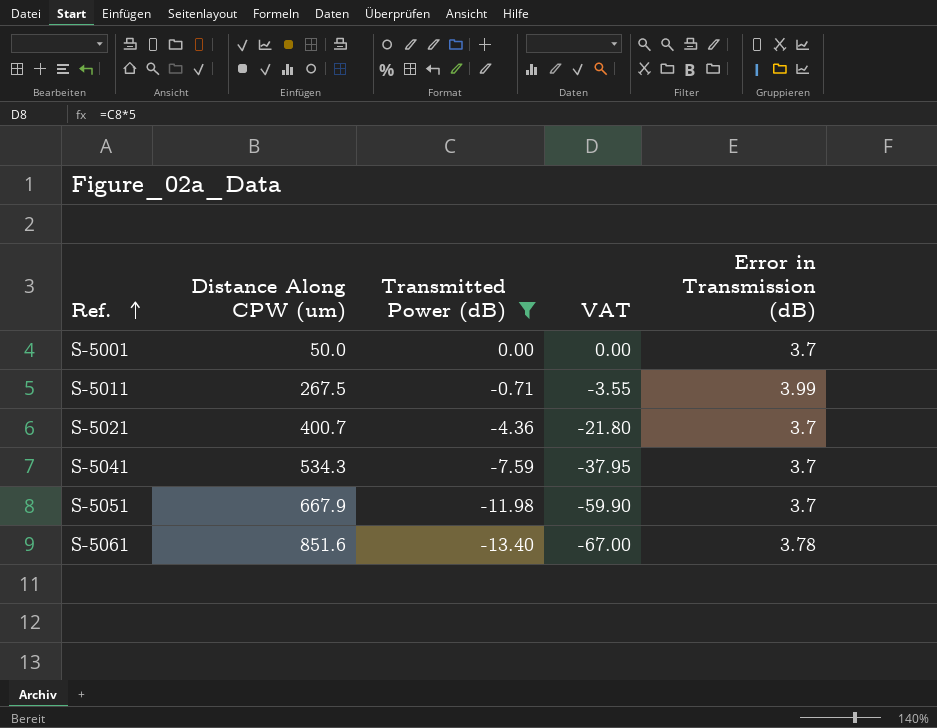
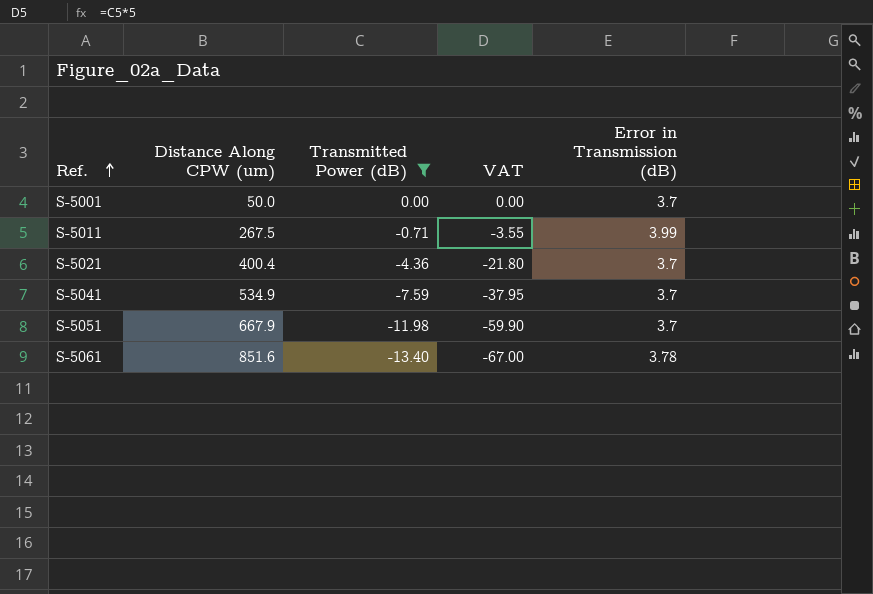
S-5021 | Distance Along CPW (um): 400.7 -> 400.4
S-5041 | Distance Along CPW (um): 534.3 -> 534.9

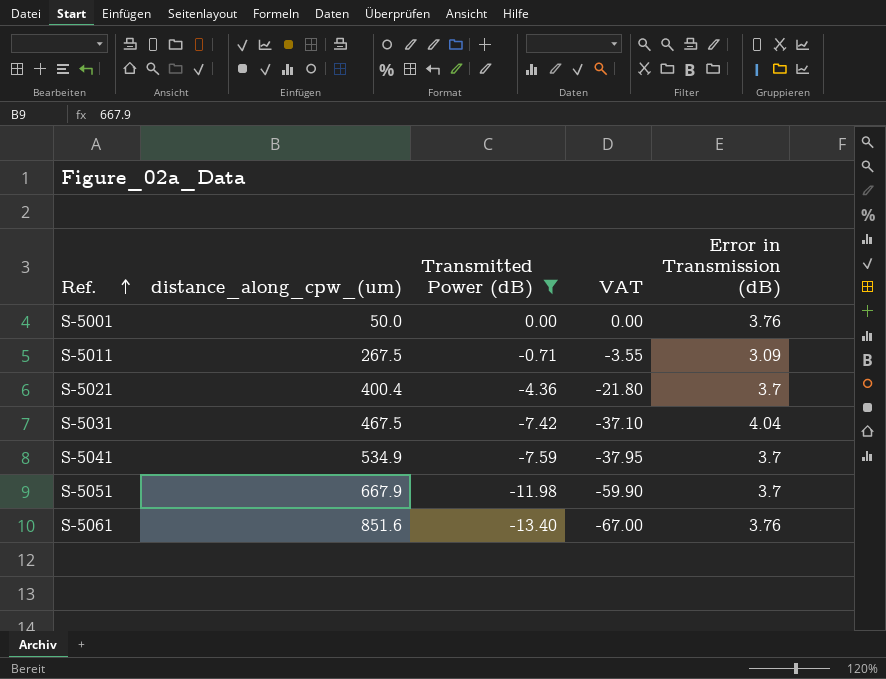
column name: Distance Along CPW (um) -> distance_along_cpw_(um)
S-5001 | Error in Transmission (dB): 3.7 -> 3.76
S-5011 | Error in Transmission (dB): 3.99 -> 3.09
row S-5031: none -> 467.5 | -7.42 | -37.10 | 4.04
S-5061 | Error in Transmission (dB): 3.78 -> 3.76

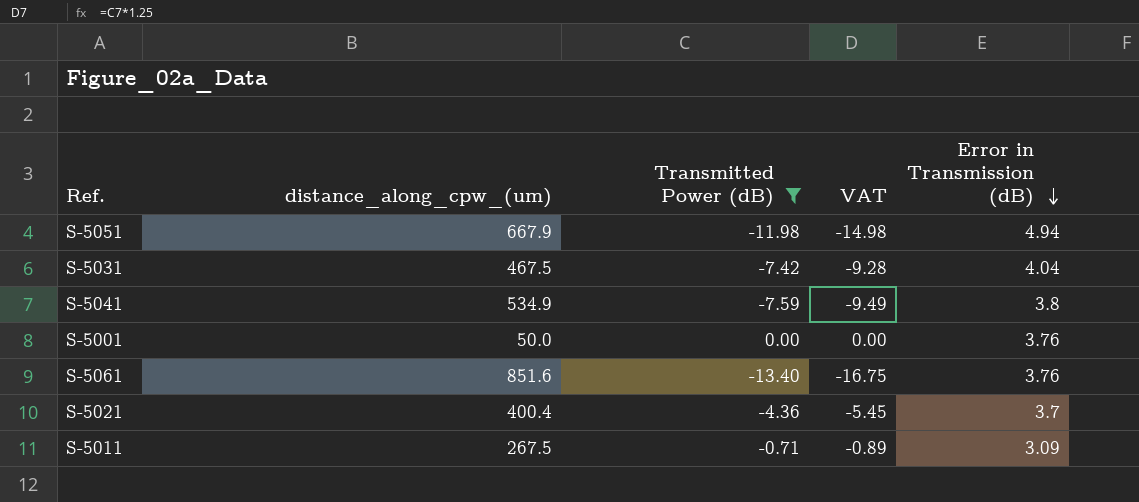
row order: Ref. ascending -> Error in Transmission (dB) descending
column VAT | formula: [Transmitted Power (dB)] * 5 -> [Transmitted Power (dB)] * 1.25
S-5051 | Error in Transmission (dB): 3.7 -> 4.94
S-5041 | Error in Transmission (dB): 3.7 -> 3.8

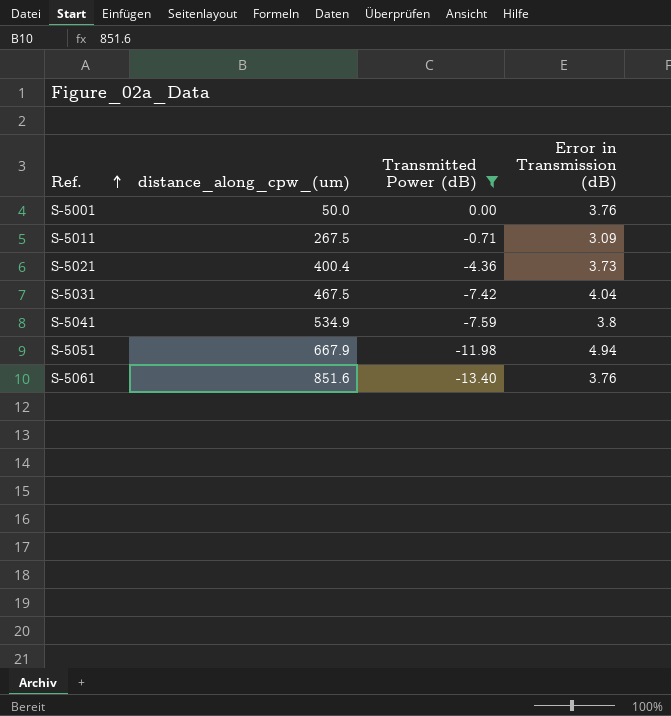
row order: Error in Transmission (dB) descending -> Ref. ascending
column VAT | formula: [Transmitted Power (dB)] * 1.25 -> none
S-5021 | Error in Transmission (dB): 3.7 -> 3.73

